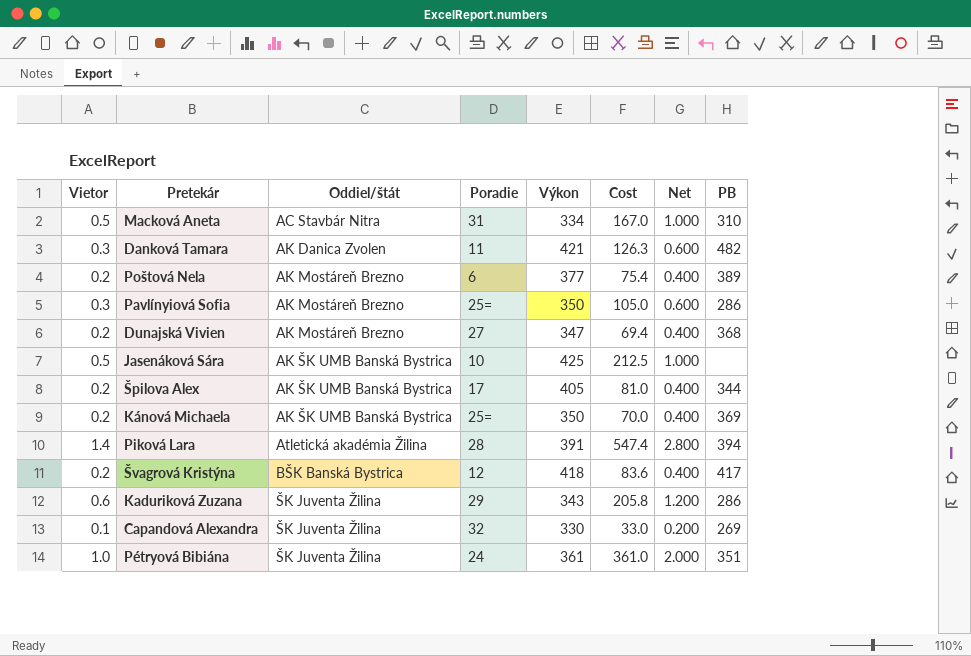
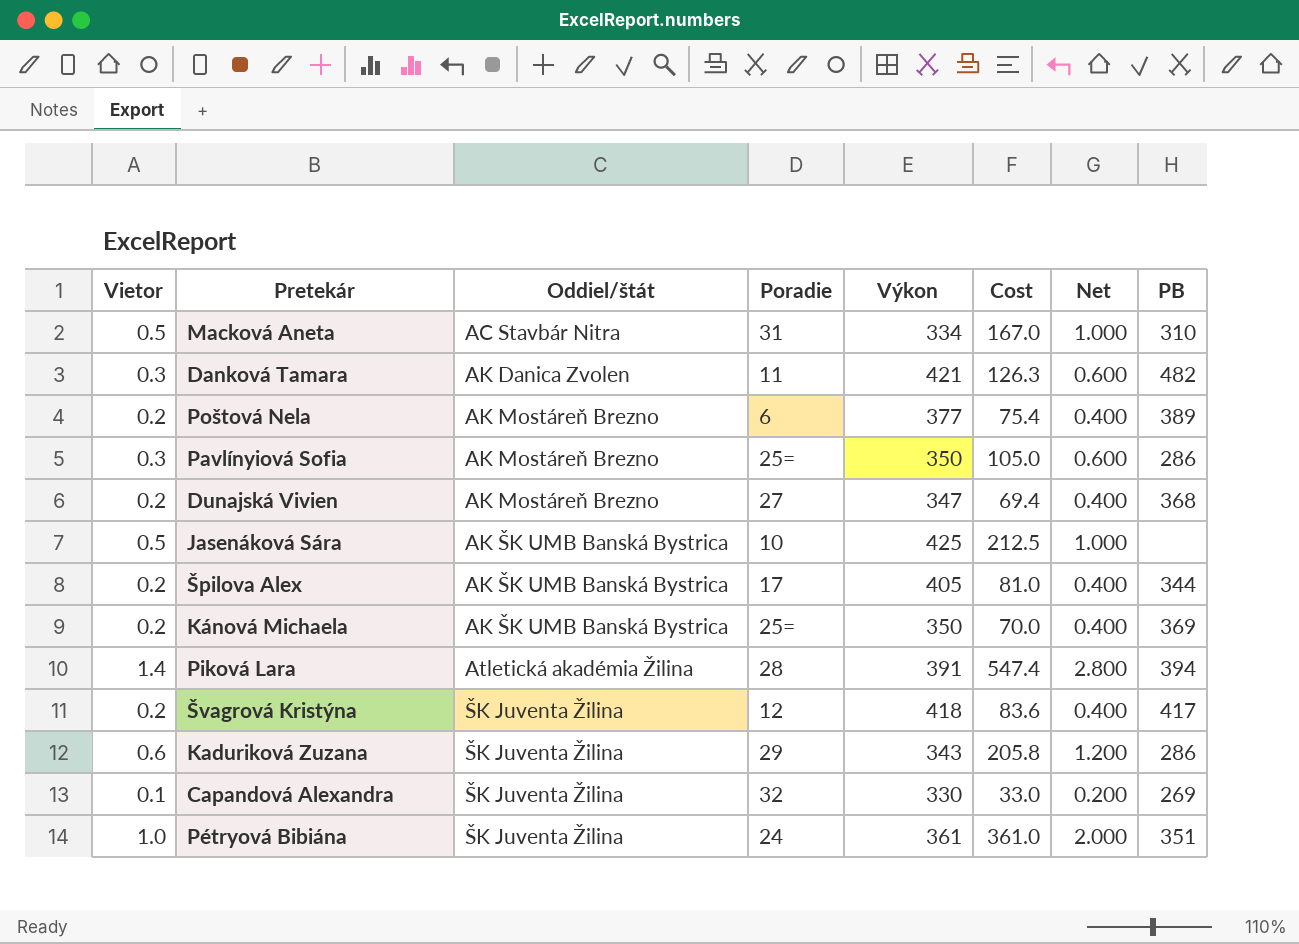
Švagrová Kristýna | Oddiel/štát: BŠK Banská Bystrica -> ŠK Juventa Žilina

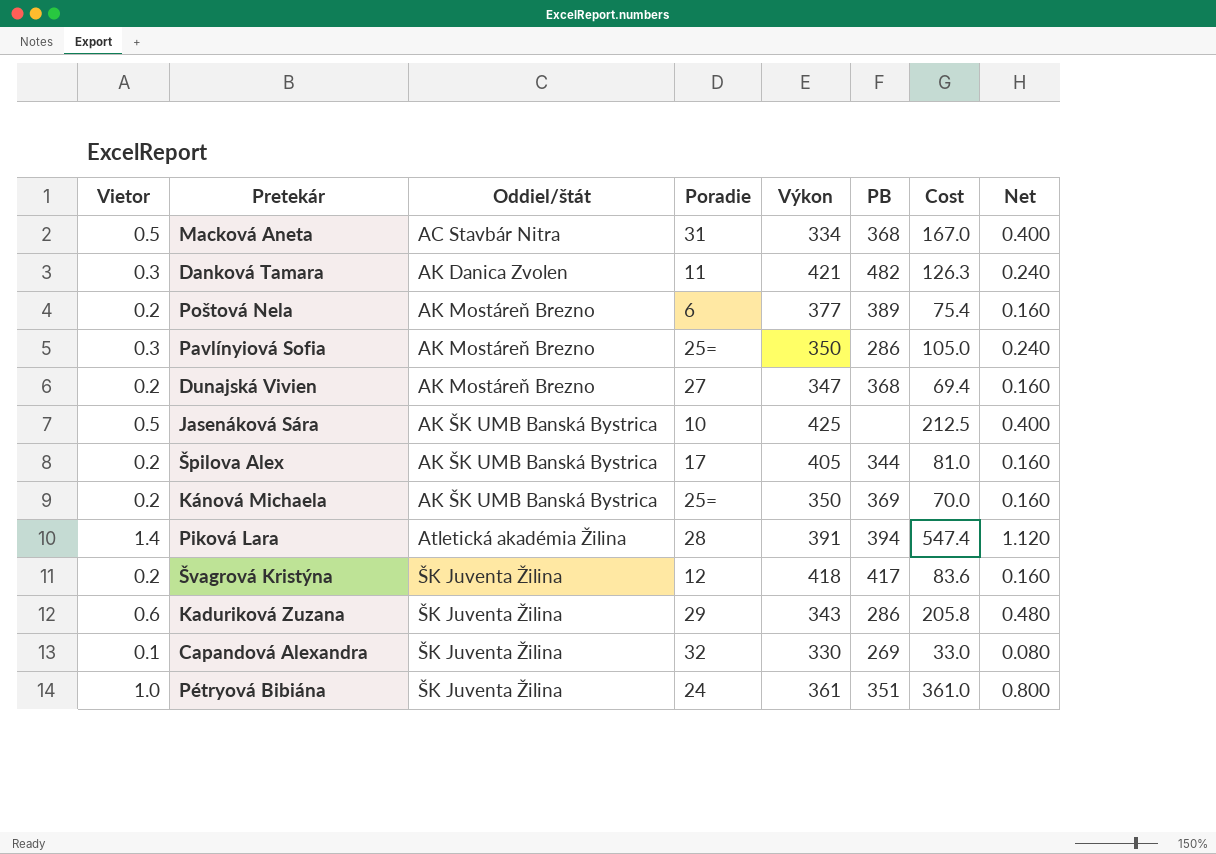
column PB | position: 8 -> 6
column Net | formula: [Vietor] * 2 -> [Vietor] * 0.8
Macková Aneta | PB: 310 -> 368

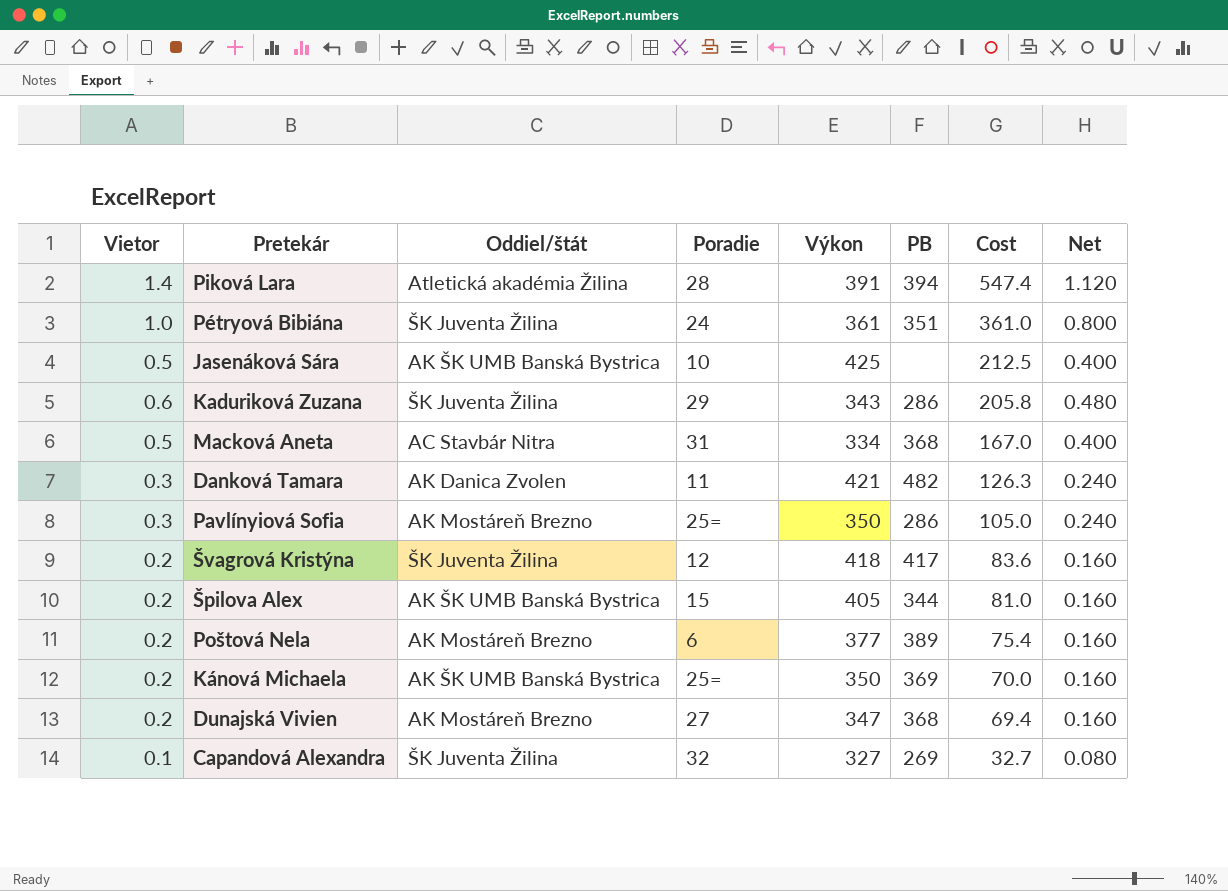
row order: Oddiel/štát ascending -> Cost descending
Špilova Alex | Poradie: 17 -> 15
Capandová Alexandra | Výkon: 330 -> 327
Capandová Alexandra | Cost: 33.0 -> 32.7

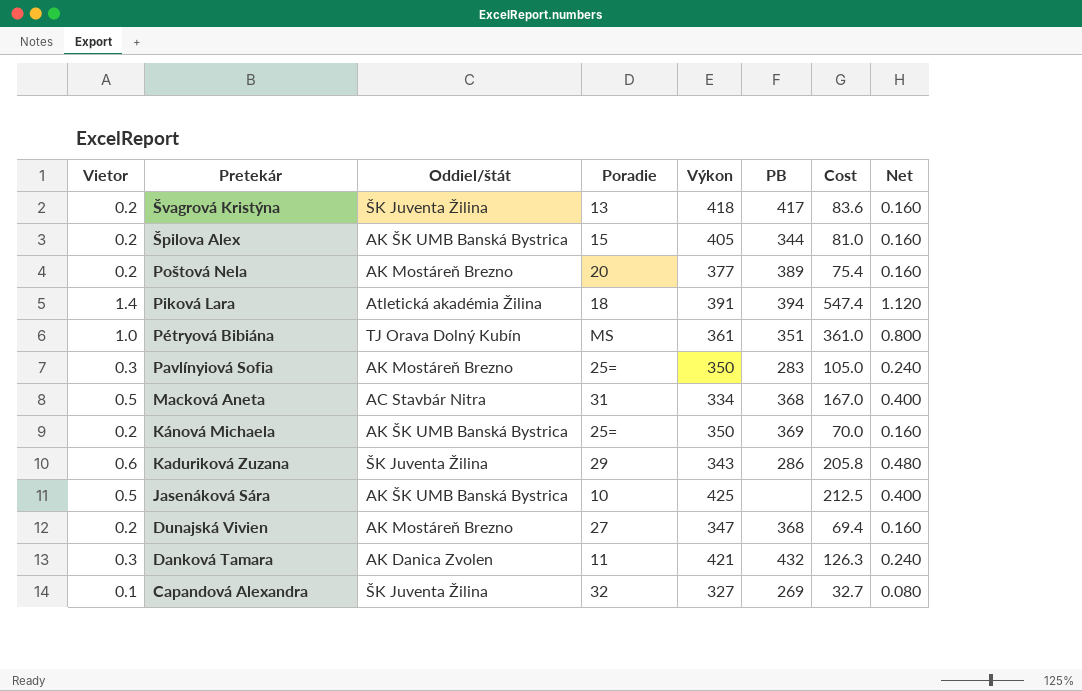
row order: Cost descending -> Pretekár descending
Švagrová Kristýna | Poradie: 12 -> 13
Poštová Nela | Poradie: 6 -> 20
Piková Lara | Poradie: 28 -> 18
Pétryová Bibiána | Oddiel/štát: ŠK Juventa Žilina -> TJ Orava Dolný Kubín
Pétryová Bibiána | Poradie: 24 -> MS
Pavlínyiová Sofia | PB: 286 -> 283
Danková Tamara | PB: 482 -> 432

